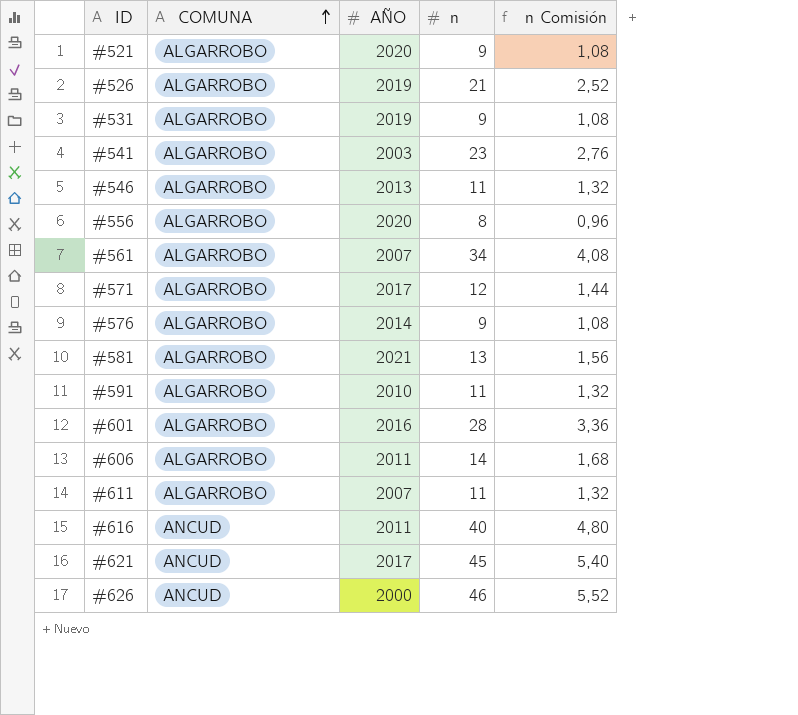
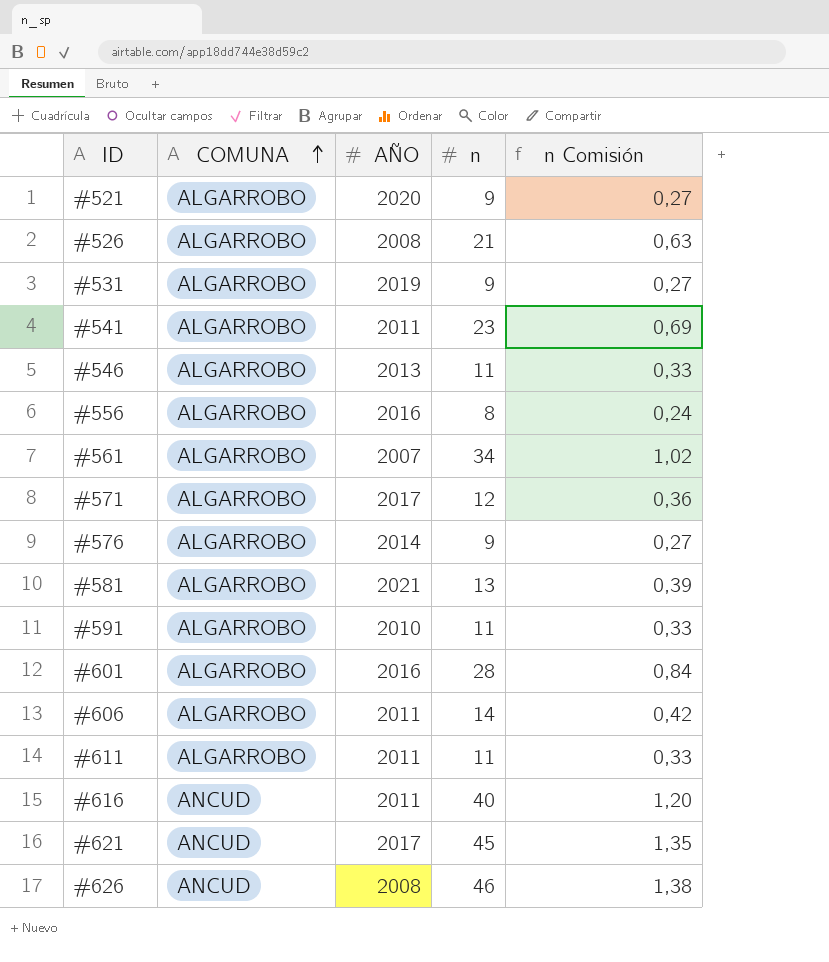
column n Comisión | formula: [n] * 0,12 -> [n] * 0,03
#526 | AÑO: 2019 -> 2008
#541 | AÑO: 2003 -> 2011
#556 | AÑO: 2020 -> 2016
#611 | AÑO: 2007 -> 2011
#626 | AÑO: 2000 -> 2008

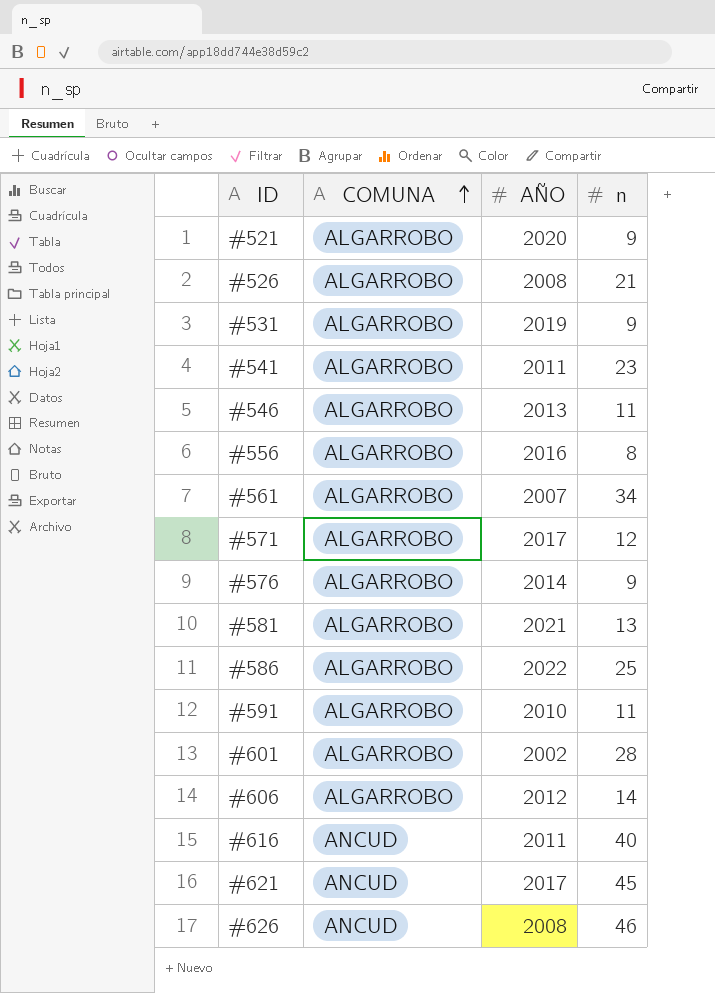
column n Comisión | formula: [n] * 0,03 -> none
row #611: ALGARROBO | 2011 | 11 | 0,33 -> none
row #586: none -> ALGARROBO | 2022 | 25
#601 | AÑO: 2016 -> 2002
#606 | AÑO: 2011 -> 2012

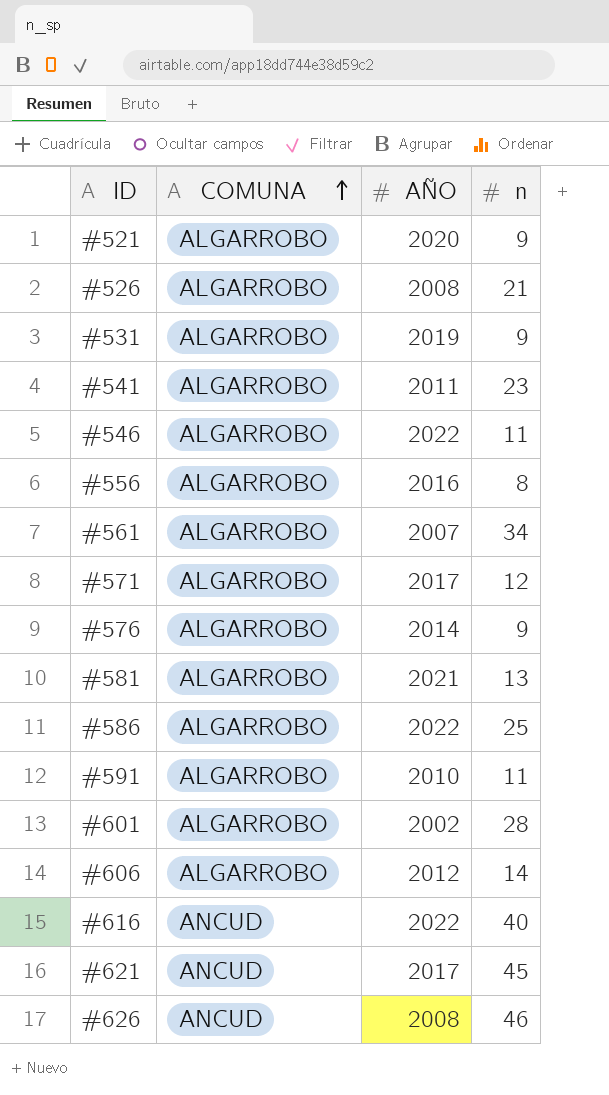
#546 | AÑO: 2013 -> 2022
#616 | AÑO: 2011 -> 2022

